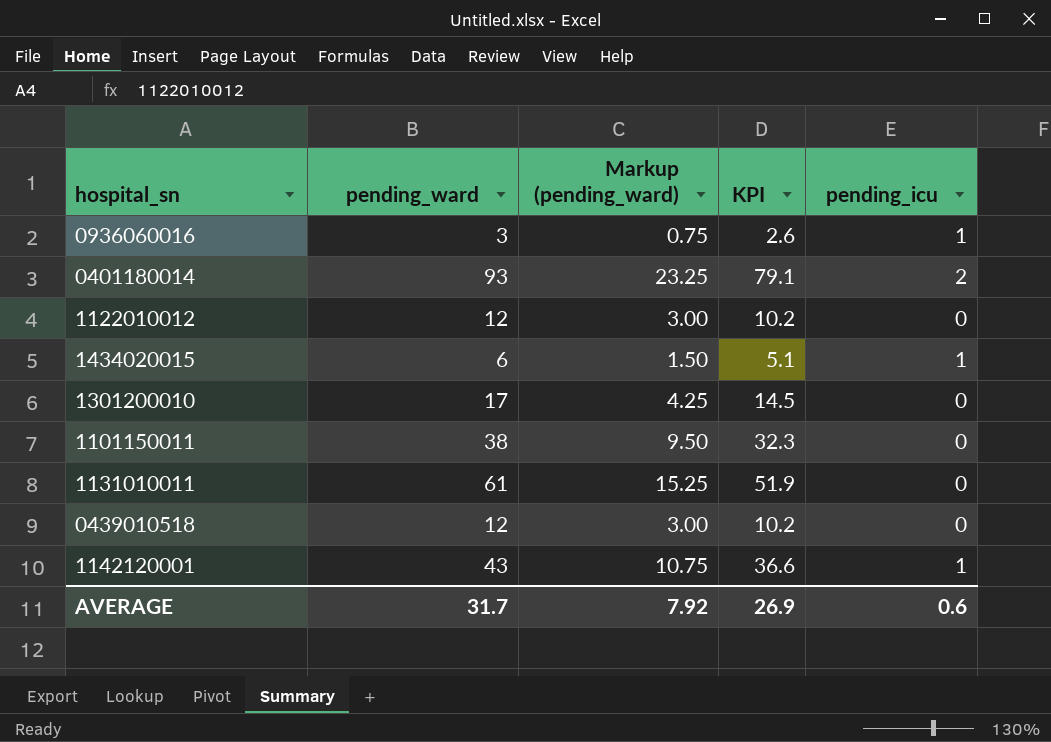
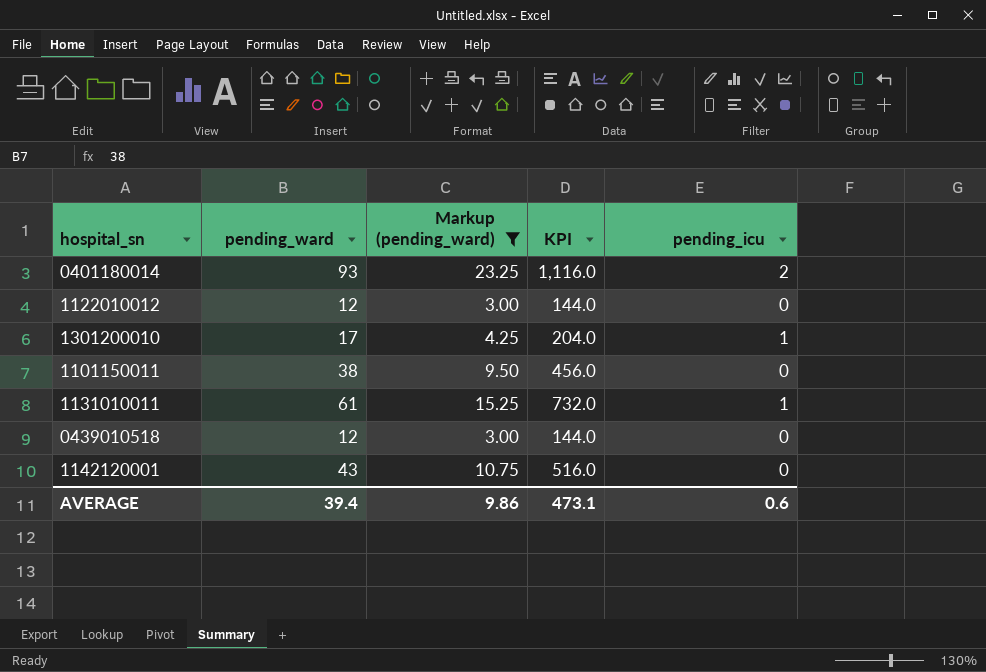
filter: none -> Markup (pending_ward) >= 3.00
column KPI | formula: [pending_ward] * 0.85 -> [pending_ward] * 12
1301200010 | pending_icu: 0 -> 1
1131010011 | pending_icu: 0 -> 1
1142120001 | pending_icu: 1 -> 0
AVERAGE | pending_ward: 31.7 -> 39.4
AVERAGE | Markup (pending_ward): 7.92 -> 9.86
AVERAGE | KPI: 26.9 -> 473.1

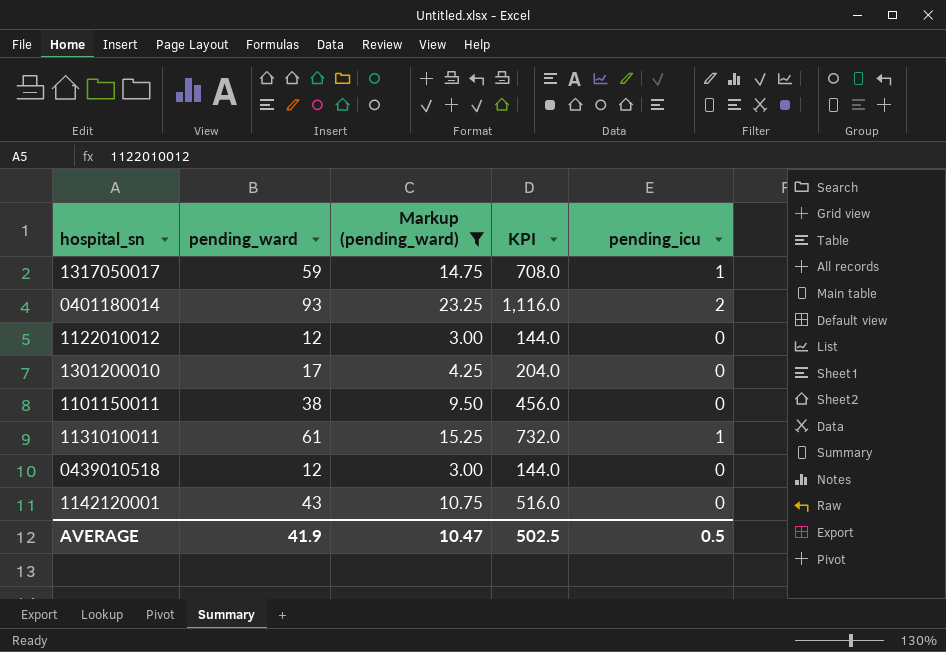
row 1317050017: none -> 59 | 14.75 | 708.0 | 1
1301200010 | pending_icu: 1 -> 0
AVERAGE | pending_ward: 39.4 -> 41.9
AVERAGE | Markup (pending_ward): 9.86 -> 10.47
AVERAGE | KPI: 473.1 -> 502.5
AVERAGE | pending_icu: 0.6 -> 0.5

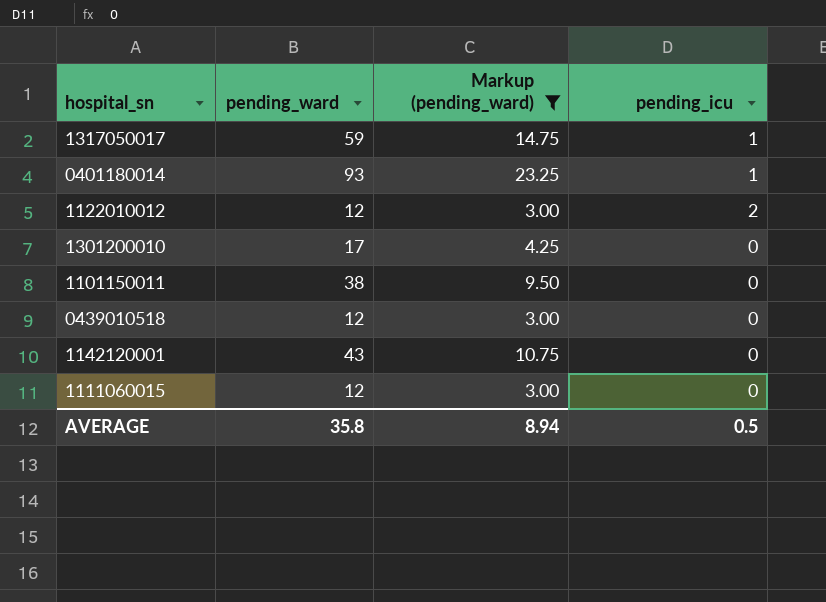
column KPI | formula: [pending_ward] * 12 -> none
row 1131010011: 61 | 15.25 | 732.0 | 1 -> none
0401180014 | pending_icu: 2 -> 1
1122010012 | pending_icu: 0 -> 2
row 1111060015: none -> 12 | 3.00 | 0
AVERAGE | pending_ward: 41.9 -> 35.8
AVERAGE | Markup (pending_ward): 10.47 -> 8.94

